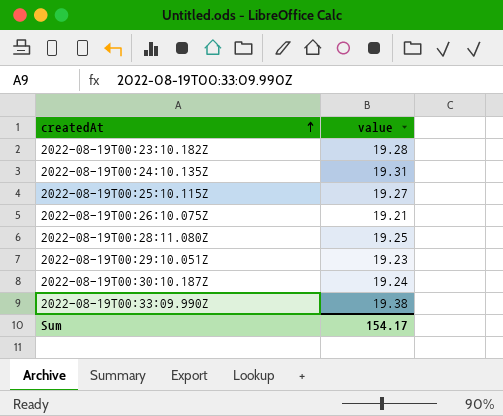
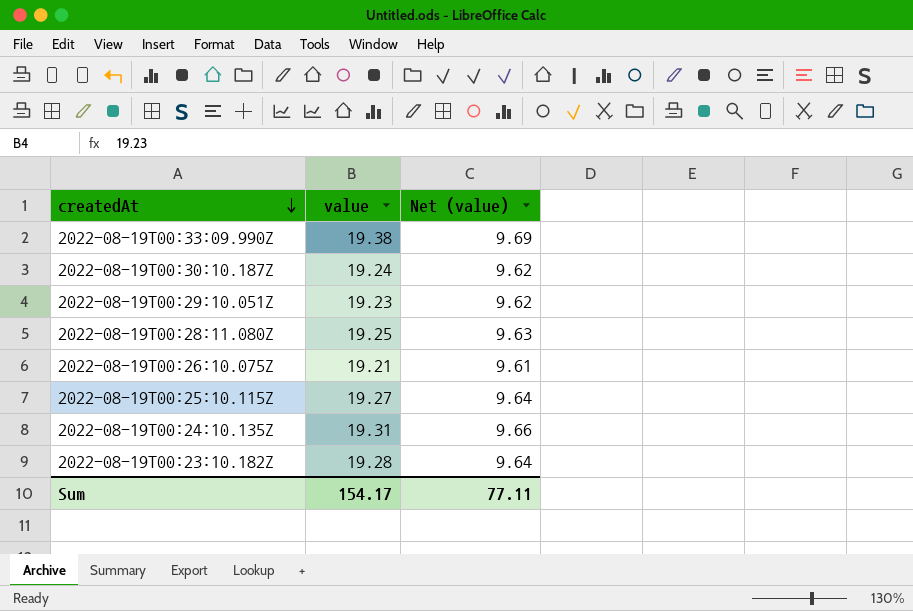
row order: createdAt ascending -> createdAt descending
column Net (value) | formula: none -> [value] * 0.5

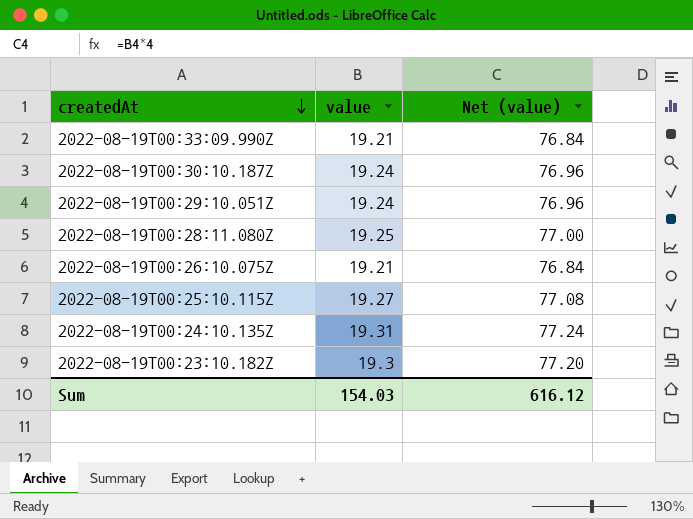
column Net (value) | formula: [value] * 0.5 -> [value] * 4
2022-08-19T00:33:09.990Z | value: 19.38 -> 19.21
2022-08-19T00:29:10.051Z | value: 19.23 -> 19.24
2022-08-19T00:23:10.182Z | value: 19.28 -> 19.3
Sum | value: 154.17 -> 154.03
Sum | Net (value): 77.11 -> 616.12

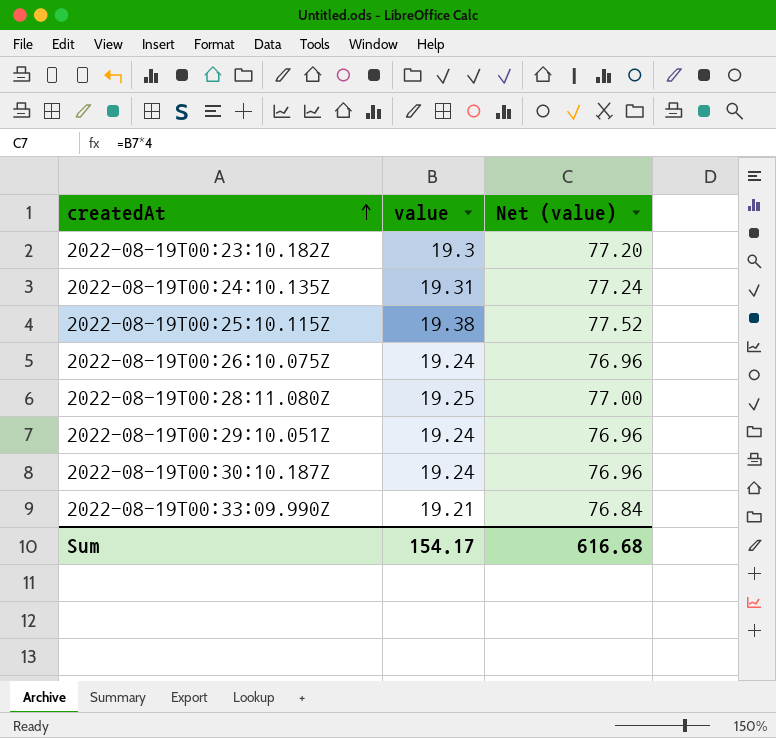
row order: createdAt descending -> createdAt ascending
2022-08-19T00:25:10.115Z | value: 19.27 -> 19.38
2022-08-19T00:25:10.115Z | Net (value): 77.08 -> 77.52
2022-08-19T00:26:10.075Z | value: 19.21 -> 19.24
2022-08-19T00:26:10.075Z | Net (value): 76.84 -> 76.96
Sum | value: 154.03 -> 154.17
Sum | Net (value): 616.12 -> 616.68

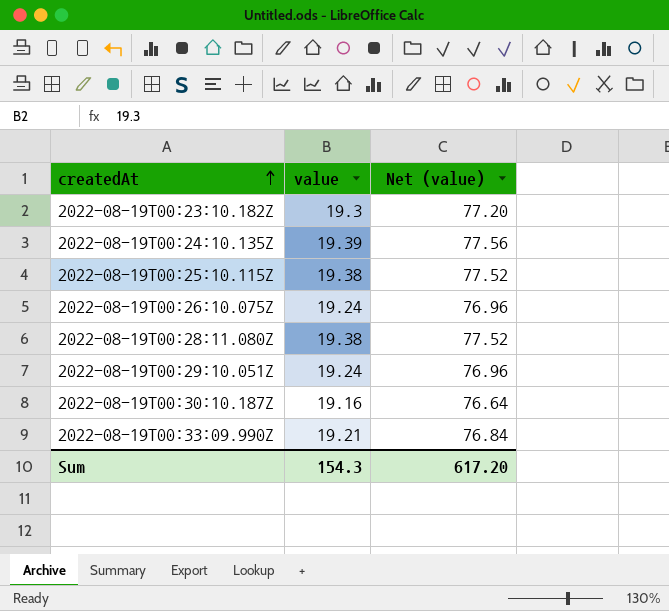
2022-08-19T00:24:10.135Z | value: 19.31 -> 19.39
2022-08-19T00:24:10.135Z | Net (value): 77.24 -> 77.56
2022-08-19T00:28:11.080Z | value: 19.25 -> 19.38
2022-08-19T00:28:11.080Z | Net (value): 77.00 -> 77.52
2022-08-19T00:30:10.187Z | value: 19.24 -> 19.16
2022-08-19T00:30:10.187Z | Net (value): 76.96 -> 76.64
Sum | value: 154.17 -> 154.3
Sum | Net (value): 616.68 -> 617.20

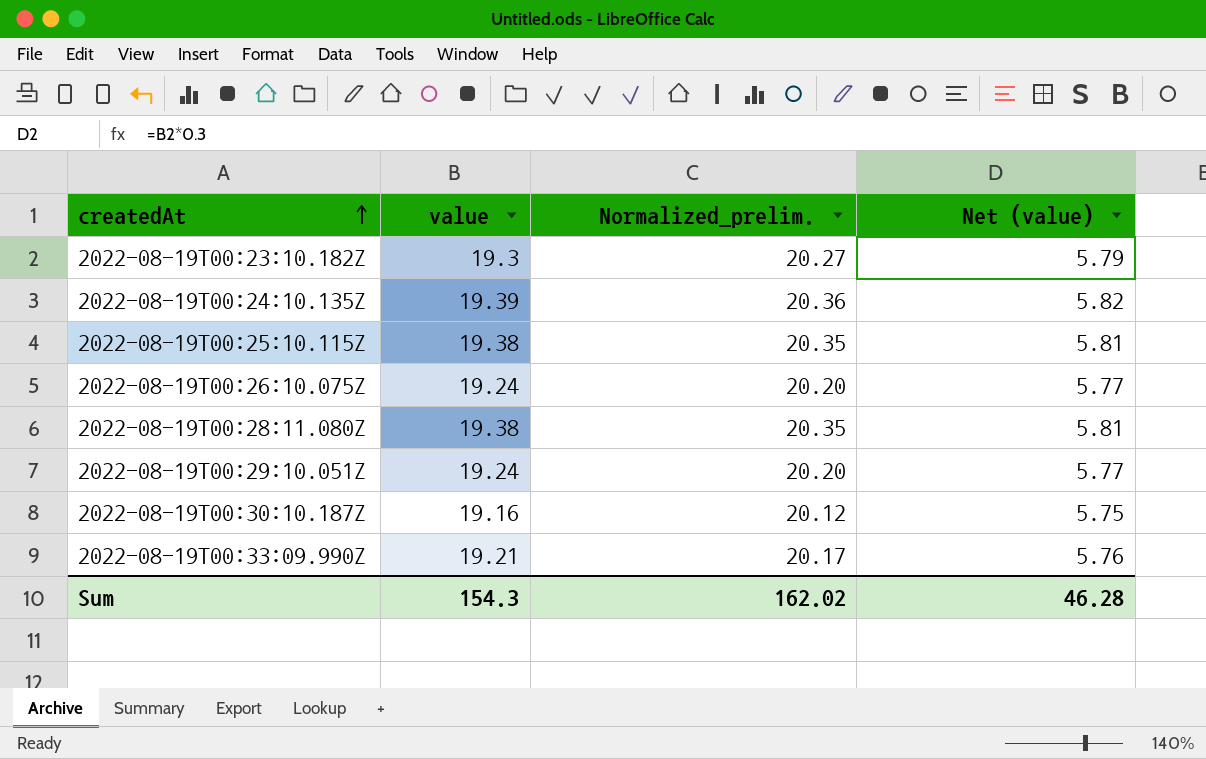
column Normalized_prelim. | formula: none -> [value] * 1.05
column Net (value) | formula: [value] * 4 -> [value] * 0.3
Sum | Net (value): 617.20 -> 46.28

